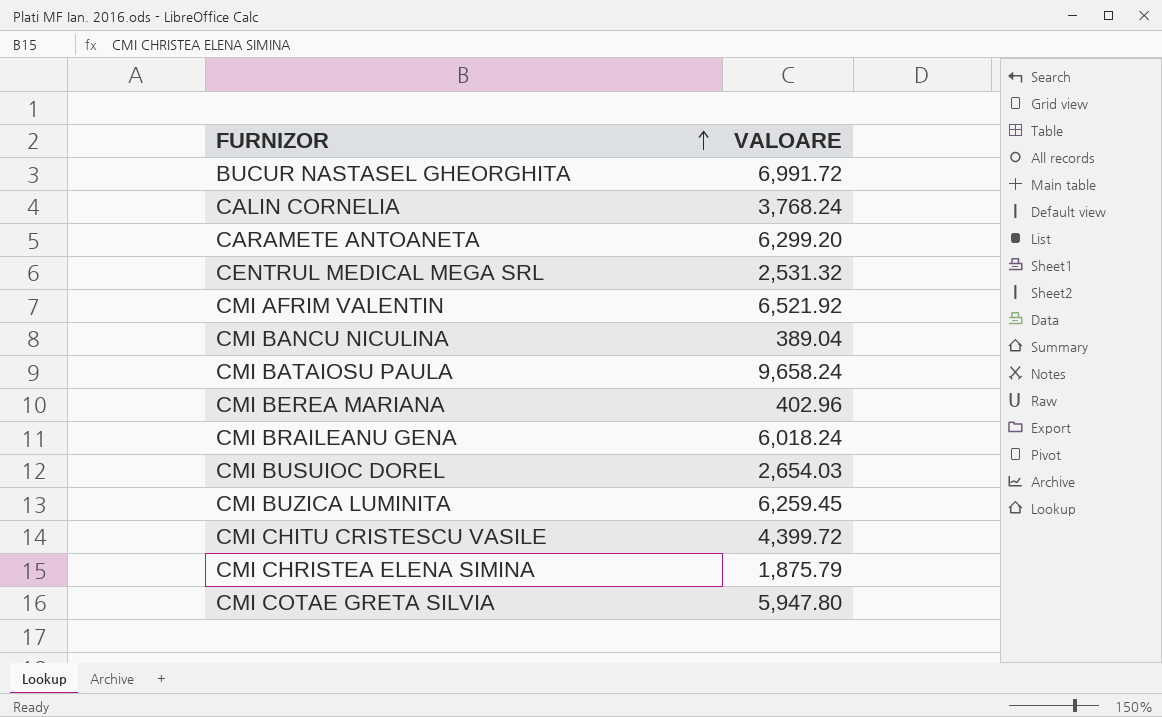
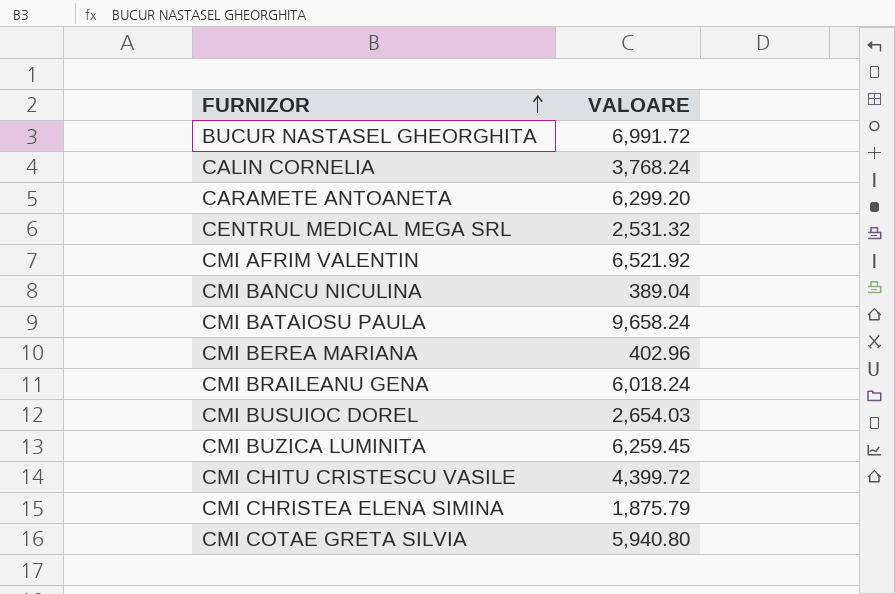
CMI COTAE GRETA SILVIA | VALOARE: 5,947.80 -> 5,940.80

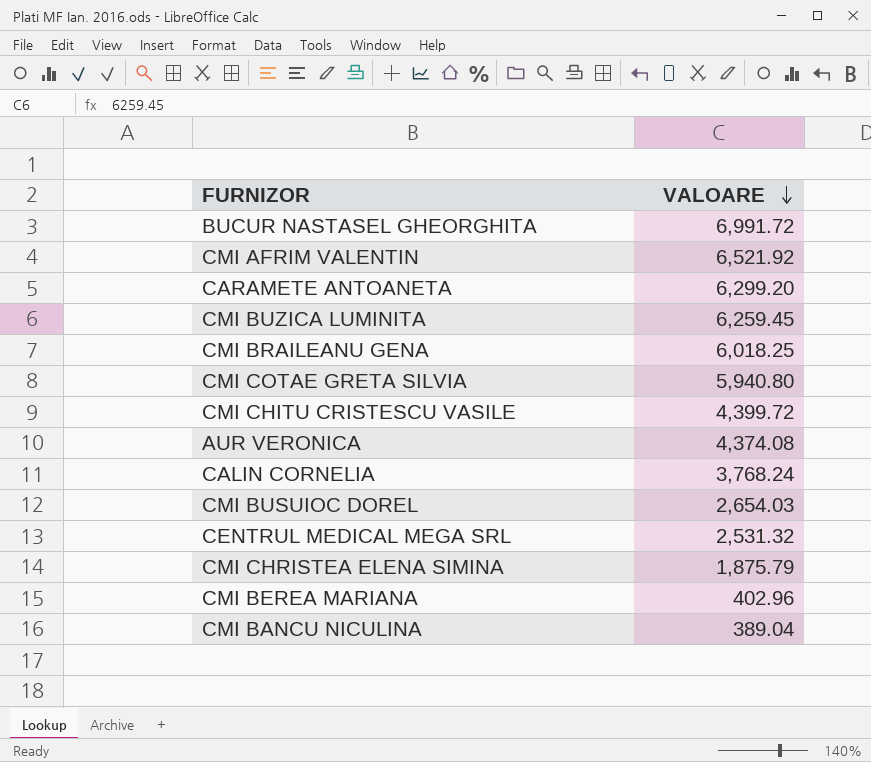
row order: FURNIZOR ascending -> VALOARE descending
row CMI BATAIOSU PAULA: 9,658.24 -> none
CMI BRAILEANU GENA | VALOARE: 6,018.24 -> 6,018.25
row AUR VERONICA: none -> 4,374.08

